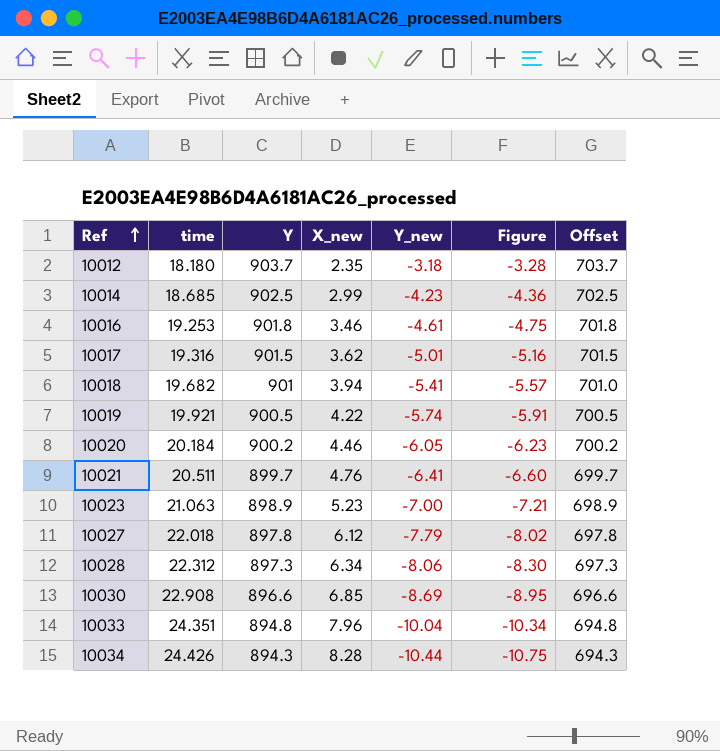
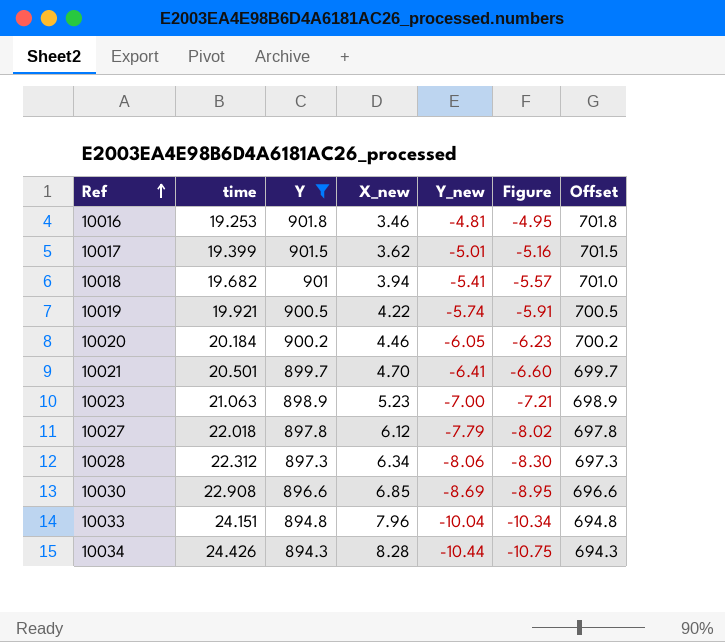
filter: none -> Y <= 901.8
10016 | Y_new: -4.61 -> -4.81
10016 | Figure: -4.75 -> -4.95
10017 | time: 19.316 -> 19.399
10021 | time: 20.511 -> 20.501
10021 | X_new: 4.76 -> 4.70
10033 | time: 24.351 -> 24.151

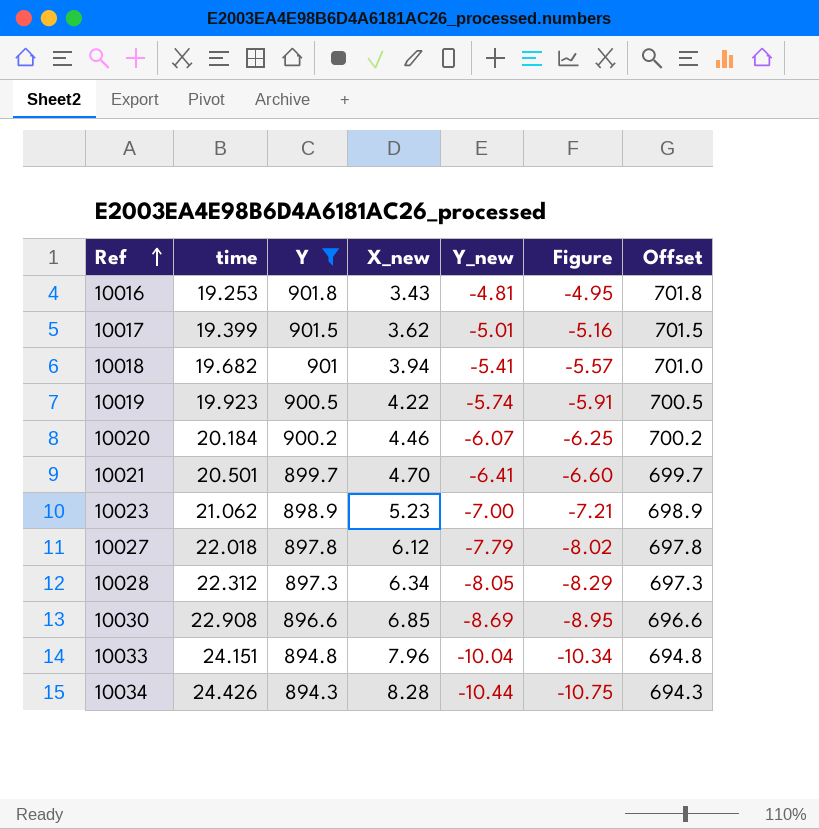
10016 | X_new: 3.46 -> 3.43
10019 | time: 19.921 -> 19.923
10020 | Y_new: -6.05 -> -6.07
10020 | Figure: -6.23 -> -6.25
10023 | time: 21.063 -> 21.062
10028 | Y_new: -8.06 -> -8.05
10028 | Figure: -8.30 -> -8.29

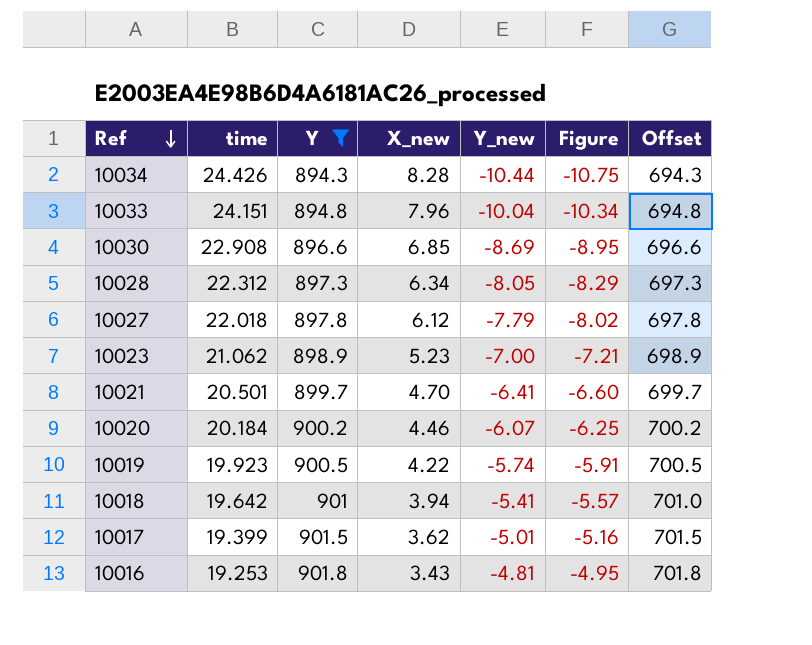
row order: Ref ascending -> Ref descending
10018 | time: 19.682 -> 19.642

